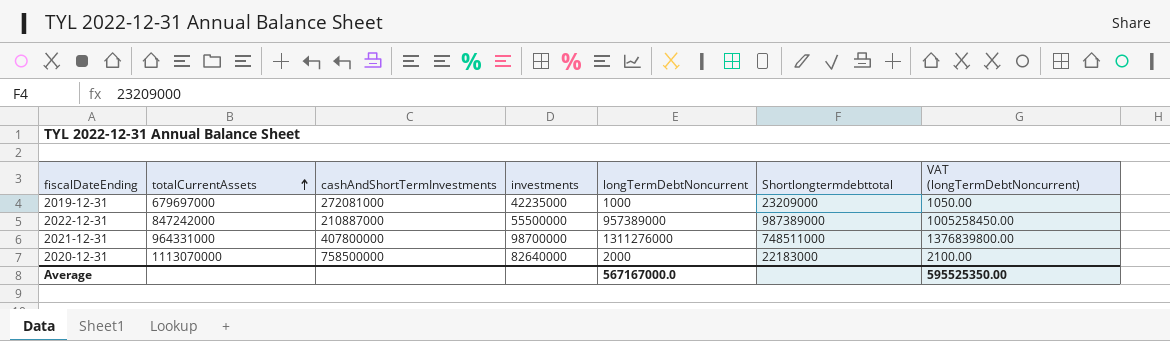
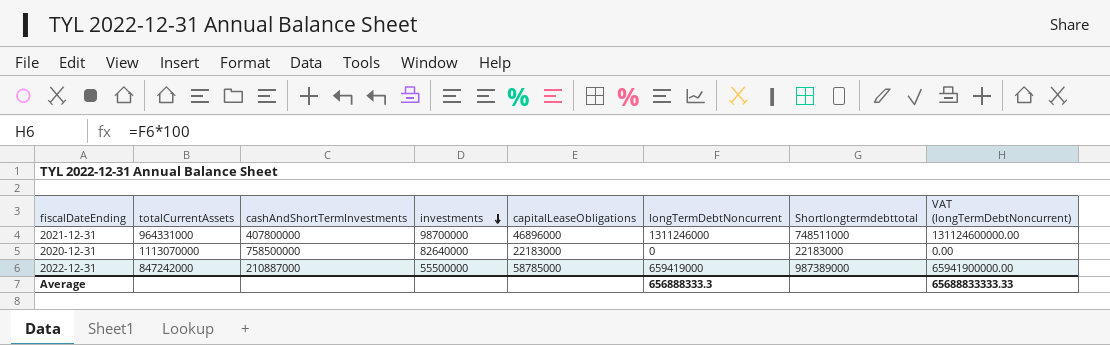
row order: totalCurrentAssets ascending -> investments descending
column capitalLeaseObligations | position: none -> 5
column VAT (longTermDebtNoncurrent) | formula: [longTermDebtNoncurrent] * 1.05 -> [longTermDebtNoncurrent] * 100
row 2019-12-31: 679697000 | 272081000 | 42235000 | 1000 | 23209000 | 1050.00 -> none
2021-12-31 | longTermDebtNoncurrent: 1311276000 -> 1311246000
2020-12-31 | longTermDebtNoncurrent: 2000 -> 0
2022-12-31 | longTermDebtNoncurrent: 957389000 -> 659419000
Average | longTermDebtNoncurrent: 567167000.0 -> 656888333.3
Average | VAT (longTermDebtNoncurrent): 595525350.00 -> 65688833333.33

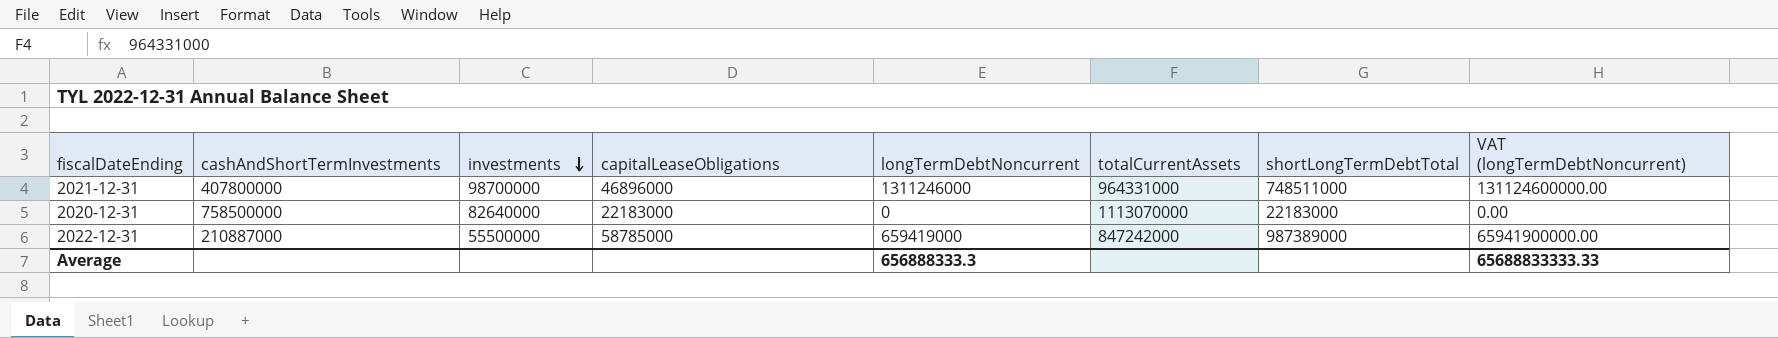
column totalCurrentAssets | position: 2 -> 6
column name: Shortlongtermdebttotal -> shortLongTermDebtTotal

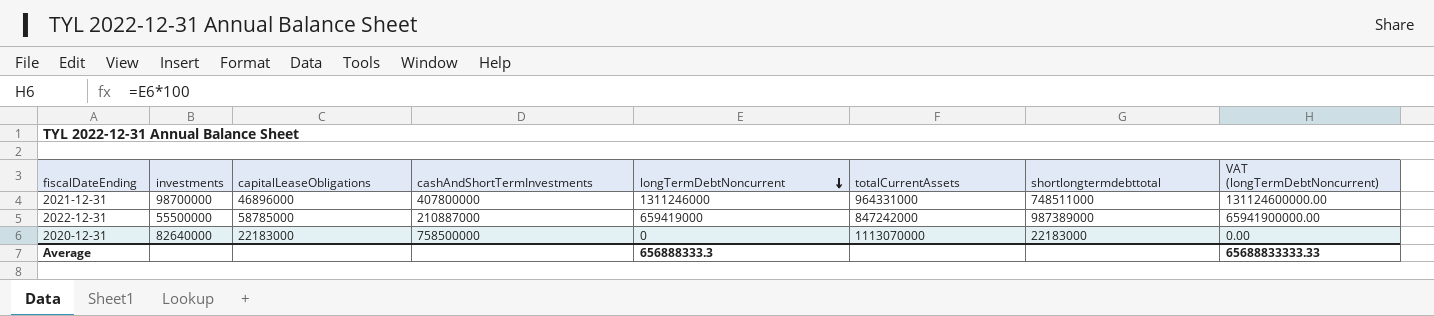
row order: investments descending -> longTermDebtNoncurrent descending
column cashAndShortTermInvestments | position: 2 -> 4
column name: shortLongTermDebtTotal -> shortlongtermdebttotal

